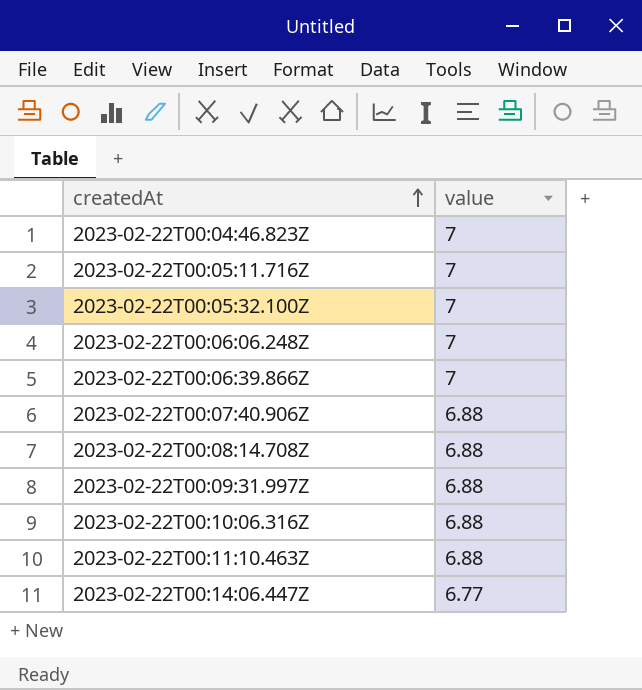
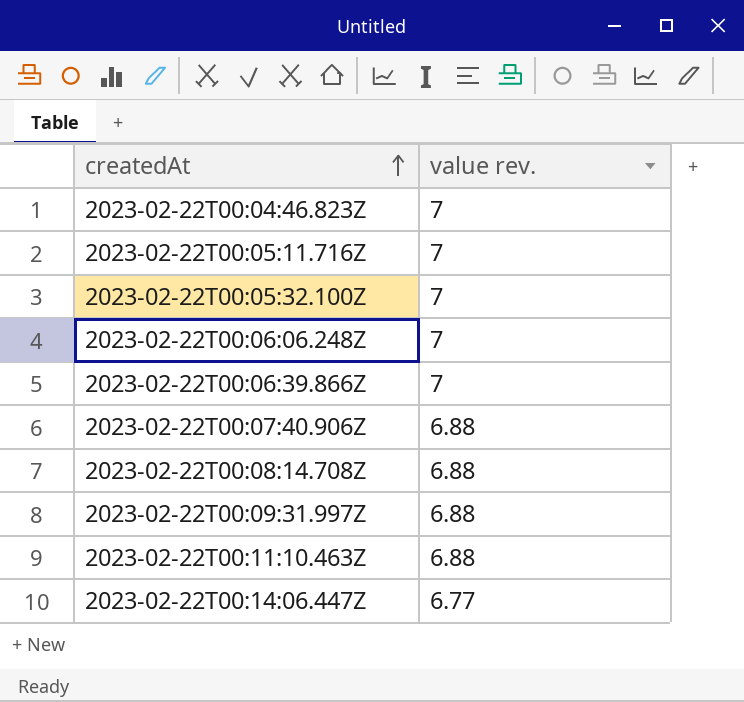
column name: value -> value rev.
row 2023-02-22T00:10:06.316Z: 6.88 -> none

